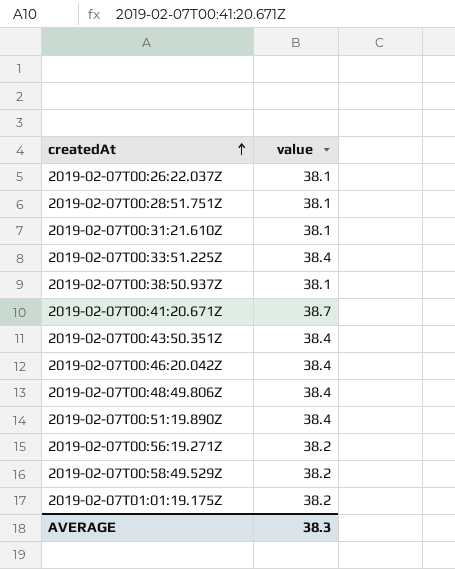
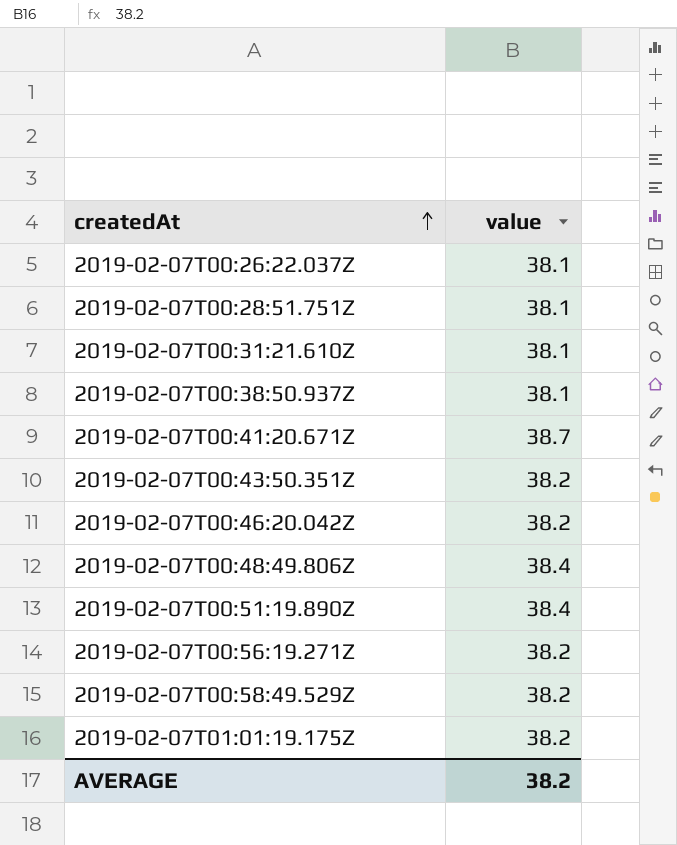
row 2019-02-07T00:33:51.225Z: 38.4 -> none
2019-02-07T00:43:50.351Z | value: 38.4 -> 38.2
2019-02-07T00:46:20.042Z | value: 38.4 -> 38.2
AVERAGE | value: 38.3 -> 38.2

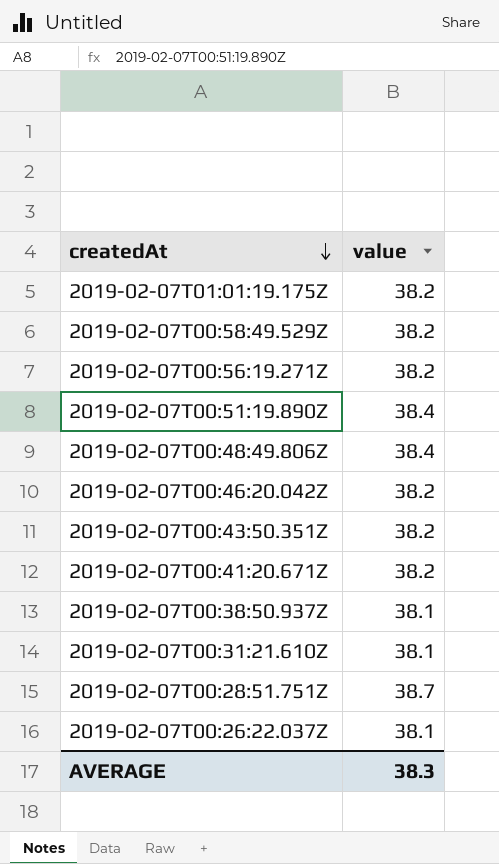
row order: createdAt ascending -> createdAt descending
2019-02-07T00:41:20.671Z | value: 38.7 -> 38.2
2019-02-07T00:28:51.751Z | value: 38.1 -> 38.7
AVERAGE | value: 38.2 -> 38.3

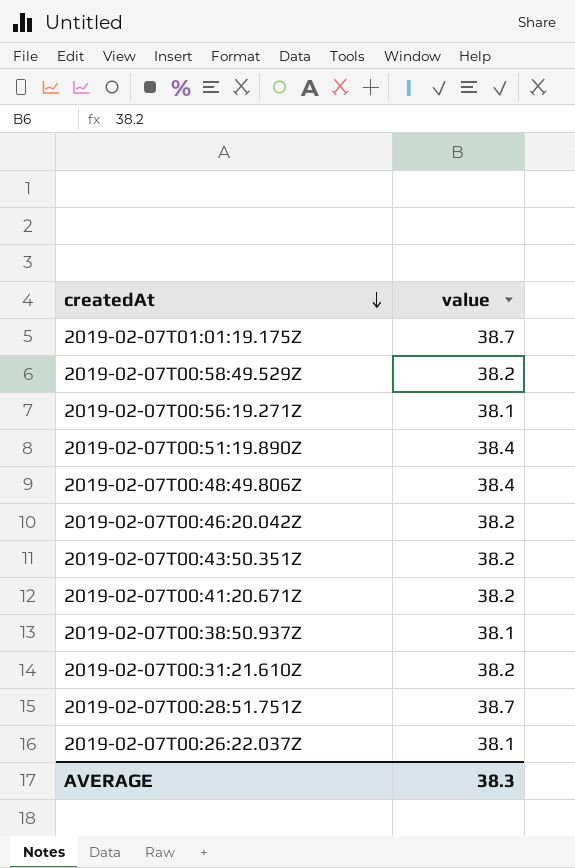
2019-02-07T01:01:19.175Z | value: 38.2 -> 38.7
2019-02-07T00:56:19.271Z | value: 38.2 -> 38.1
2019-02-07T00:31:21.610Z | value: 38.1 -> 38.2

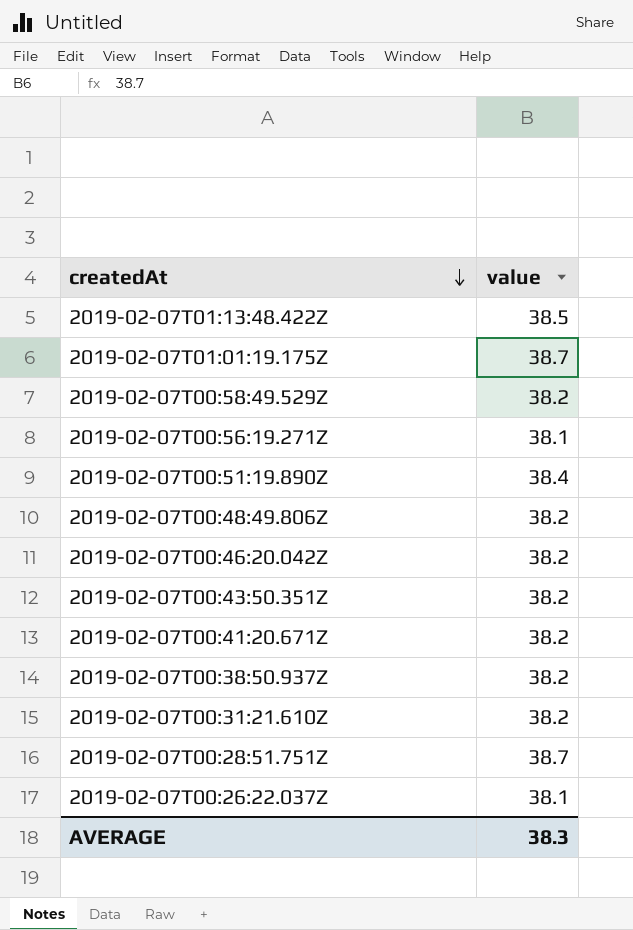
row 2019-02-07T01:13:48.422Z: none -> 38.5
2019-02-07T00:48:49.806Z | value: 38.4 -> 38.2
2019-02-07T00:38:50.937Z | value: 38.1 -> 38.2

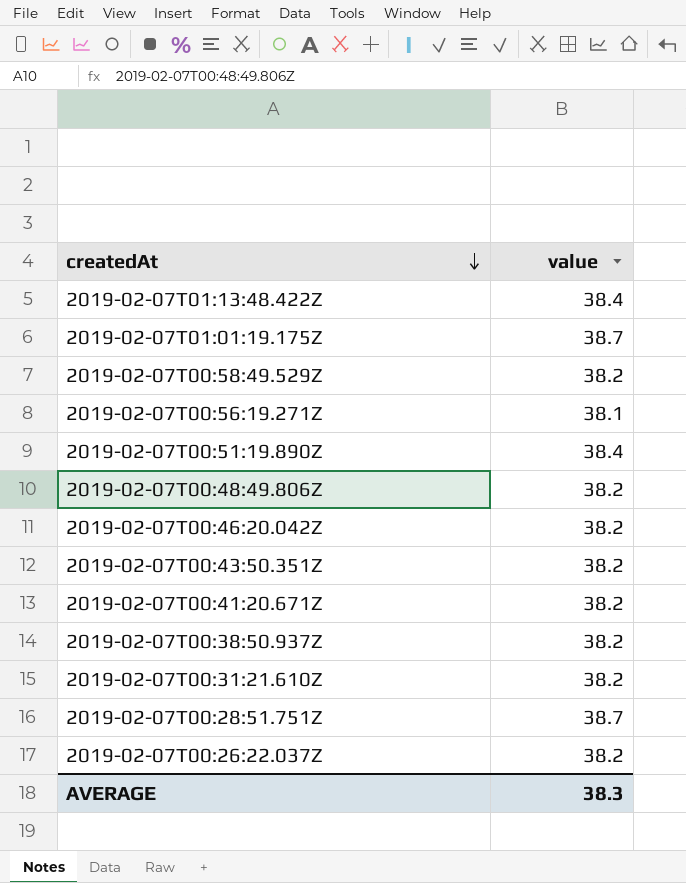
2019-02-07T01:13:48.422Z | value: 38.5 -> 38.4
2019-02-07T00:26:22.037Z | value: 38.1 -> 38.2

